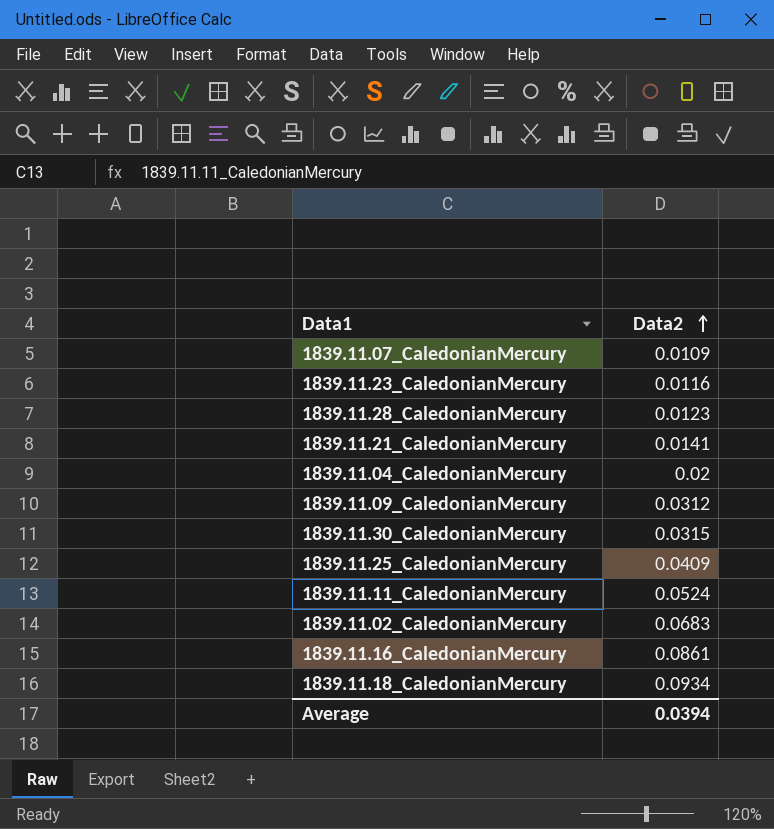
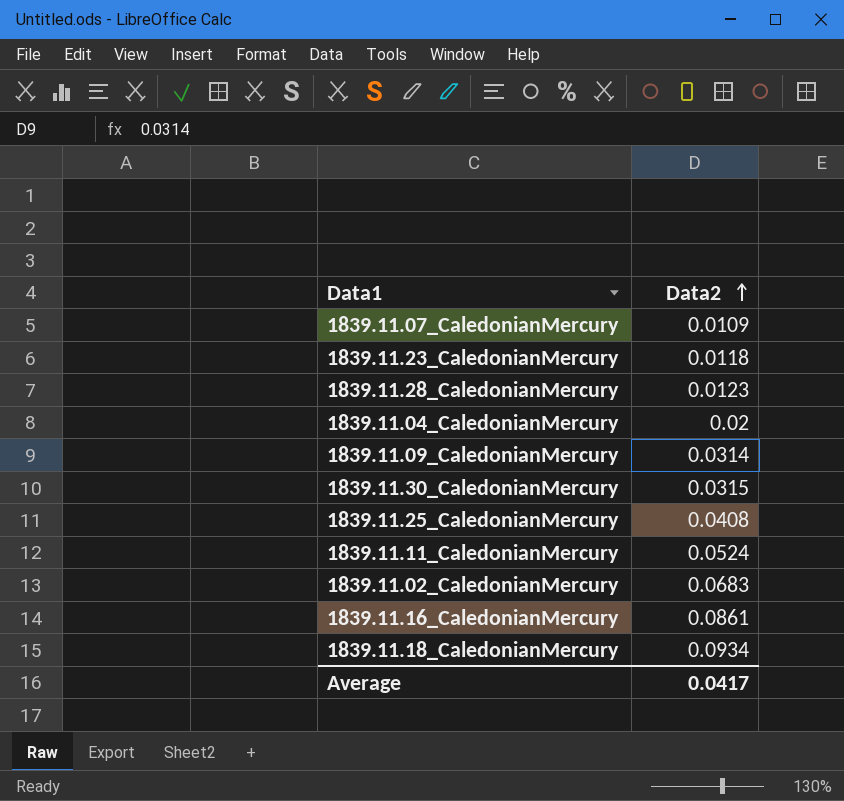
row 1839.11.21_CaledonianMercury: 0.0141 -> none
1839.11.23_CaledonianMercury | Data2: 0.0116 -> 0.0118
1839.11.09_CaledonianMercury | Data2: 0.0312 -> 0.0314
1839.11.25_CaledonianMercury | Data2: 0.0409 -> 0.0408
Average | Data2: 0.0394 -> 0.0417

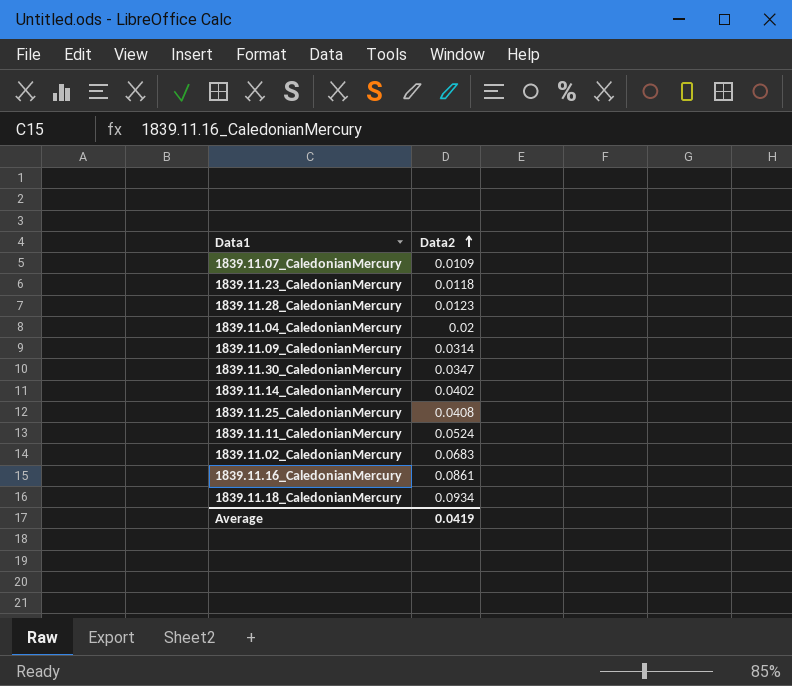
1839.11.30_CaledonianMercury | Data2: 0.0315 -> 0.0347
row 1839.11.14_CaledonianMercury: none -> 0.0402
Average | Data2: 0.0417 -> 0.0419

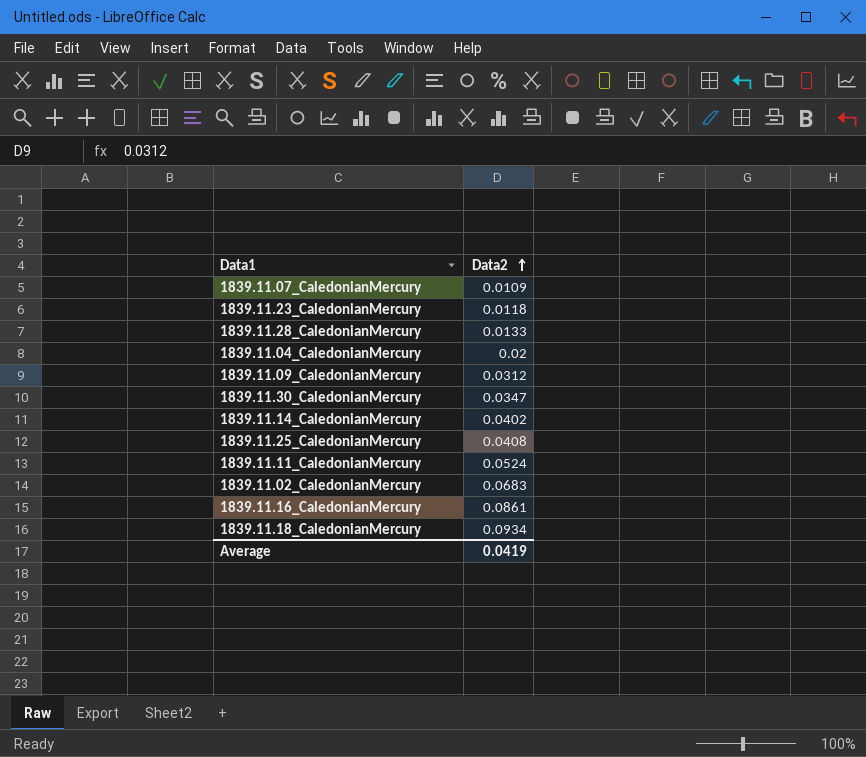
1839.11.28_CaledonianMercury | Data2: 0.0123 -> 0.0133
1839.11.09_CaledonianMercury | Data2: 0.0314 -> 0.0312

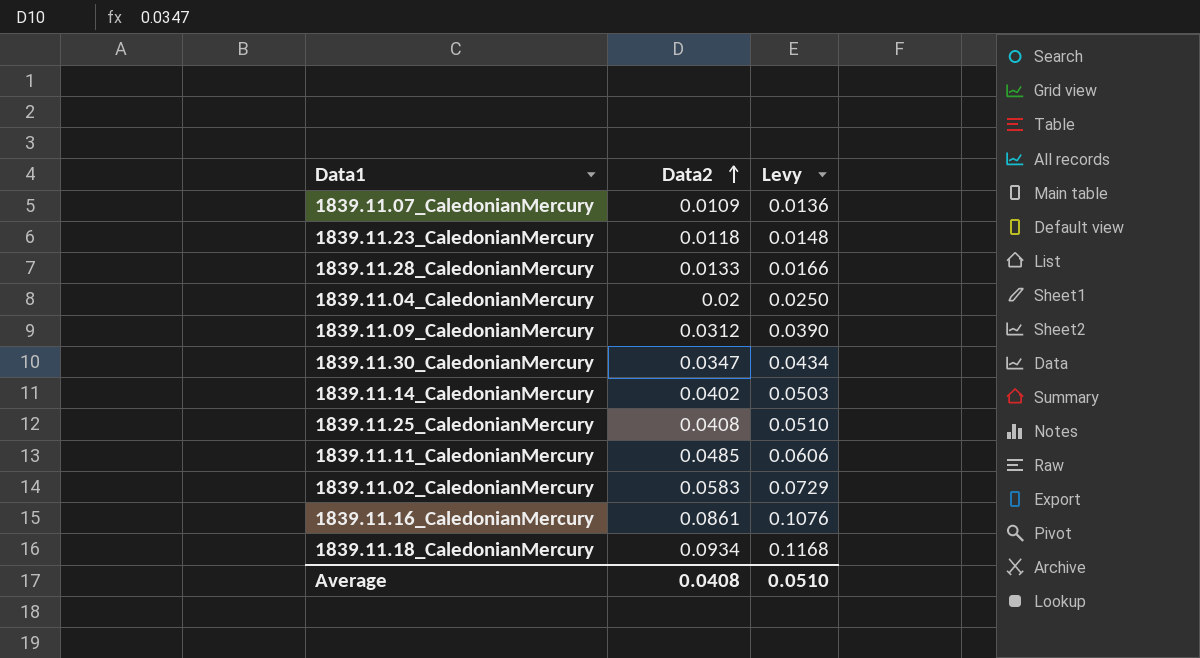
column Levy | formula: none -> [Data2] * 1.25
1839.11.11_CaledonianMercury | Data2: 0.0524 -> 0.0485
1839.11.02_CaledonianMercury | Data2: 0.0683 -> 0.0583
Average | Data2: 0.0419 -> 0.0408

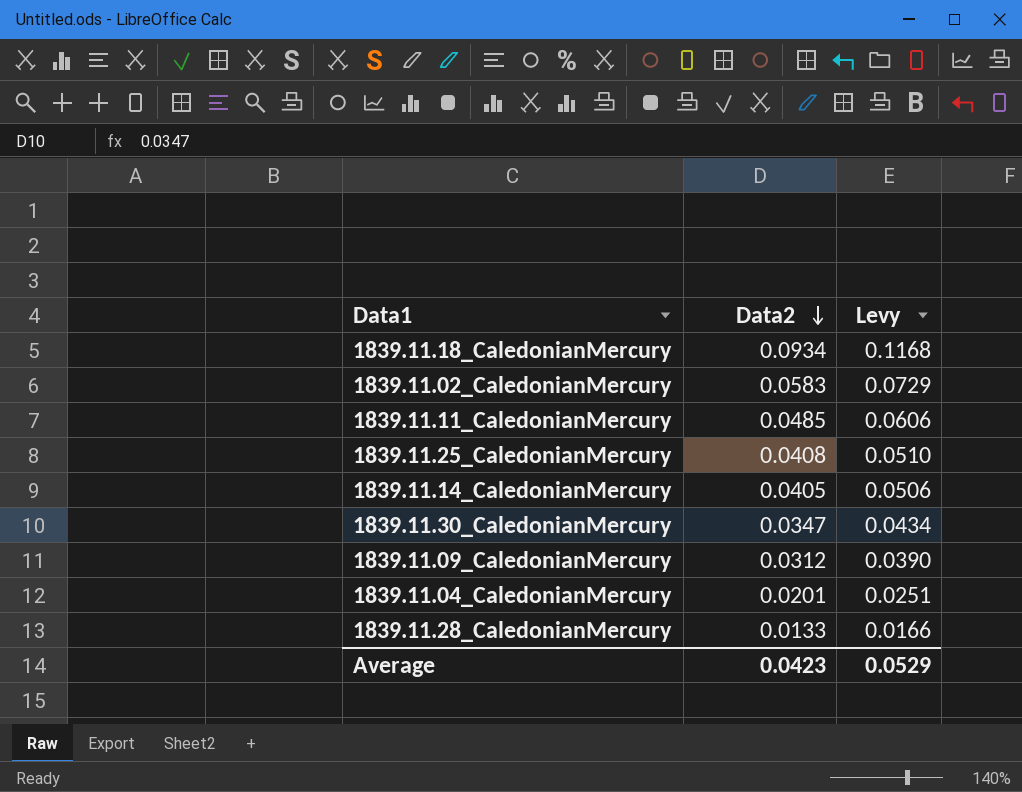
row order: Data2 ascending -> Data2 descending
row 1839.11.07_CaledonianMercury: 0.0109 | 0.0136 -> none
row 1839.11.23_CaledonianMercury: 0.0118 | 0.0148 -> none
row 1839.11.16_CaledonianMercury: 0.0861 | 0.1076 -> none
1839.11.14_CaledonianMercury | Data2: 0.0402 -> 0.0405
1839.11.14_CaledonianMercury | Levy: 0.0503 -> 0.0506
1839.11.04_CaledonianMercury | Data2: 0.02 -> 0.0201
1839.11.04_CaledonianMercury | Levy: 0.0250 -> 0.0251
Average | Data2: 0.0408 -> 0.0423
Average | Levy: 0.0510 -> 0.0529

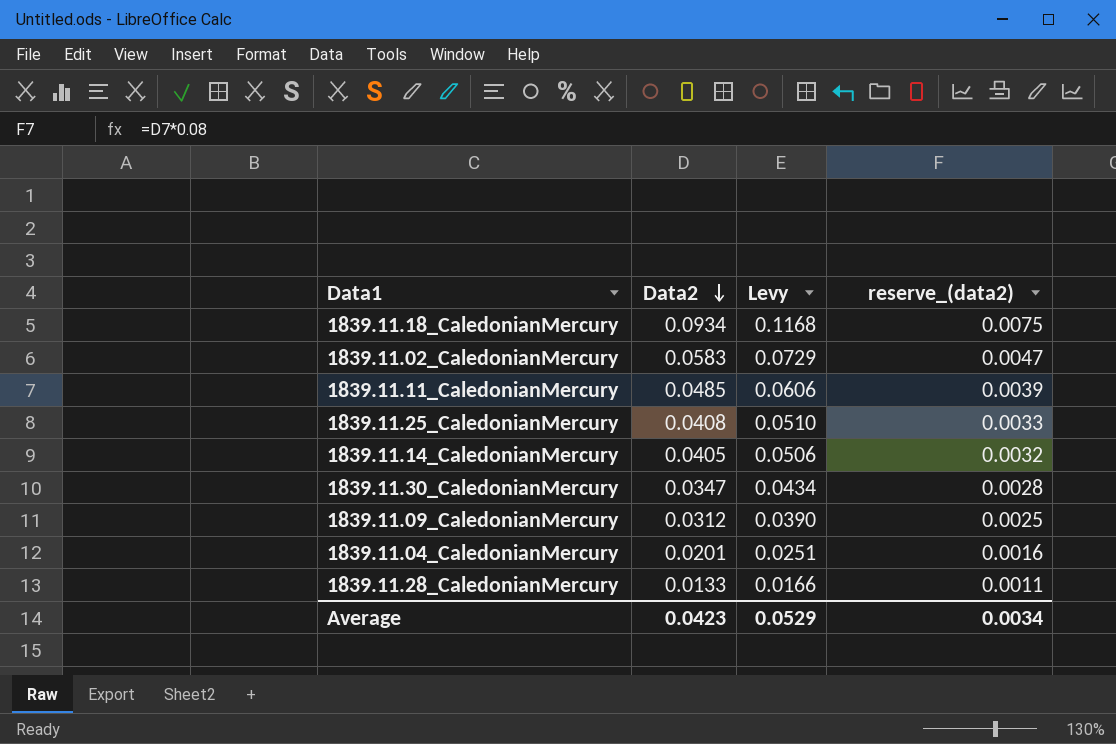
column reserve_(data2) | formula: none -> [Data2] * 0.08

